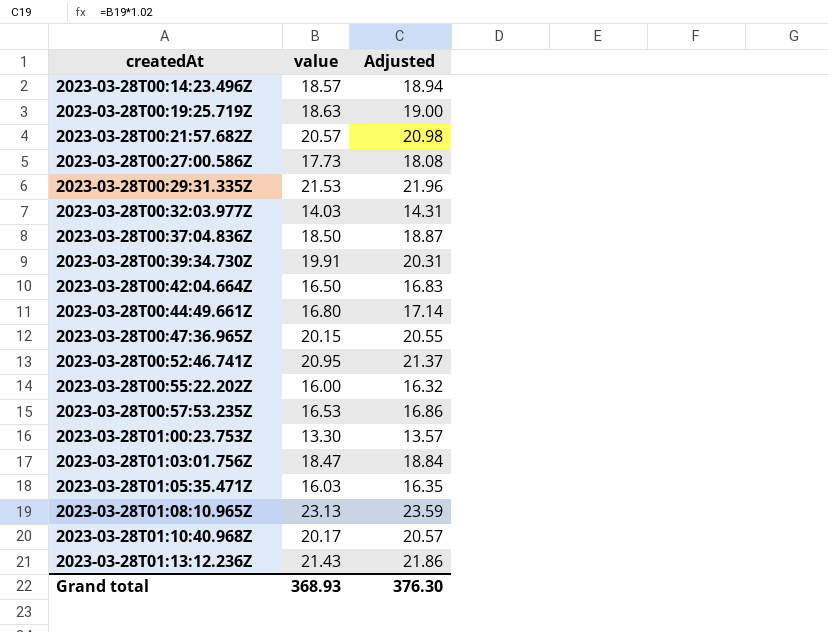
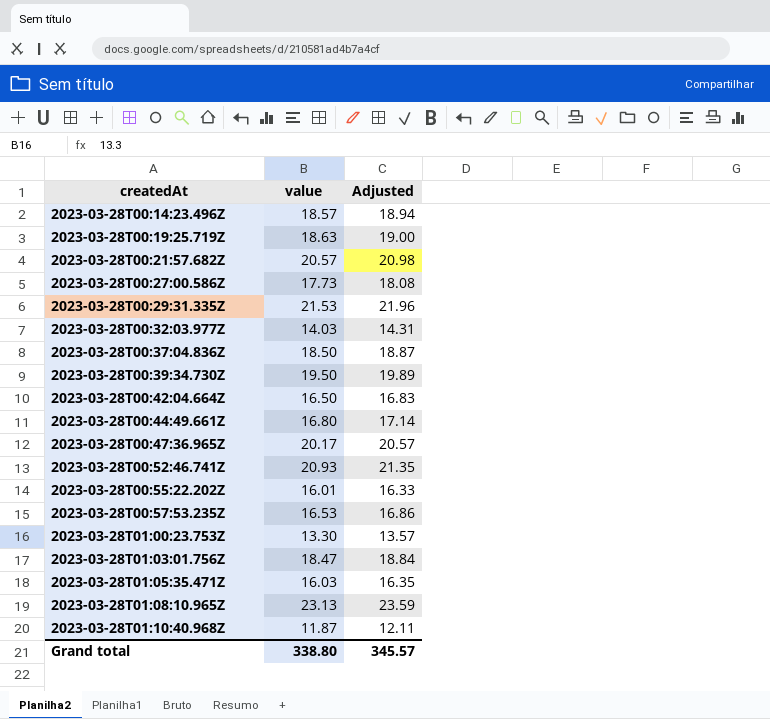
row 2023-03-28T01:13:12.236Z: 21.43 | 21.86 -> none
2023-03-28T00:39:34.730Z | value: 19.91 -> 19.50
2023-03-28T00:39:34.730Z | Adjusted: 20.31 -> 19.89
2023-03-28T00:47:36.965Z | value: 20.15 -> 20.17
2023-03-28T00:47:36.965Z | Adjusted: 20.55 -> 20.57
2023-03-28T00:52:46.741Z | value: 20.95 -> 20.93
2023-03-28T00:52:46.741Z | Adjusted: 21.37 -> 21.35
2023-03-28T00:55:22.202Z | value: 16.00 -> 16.01
2023-03-28T00:55:22.202Z | Adjusted: 16.32 -> 16.33
2023-03-28T01:10:40.968Z | value: 20.17 -> 11.87
2023-03-28T01:10:40.968Z | Adjusted: 20.57 -> 12.11
Grand total | value: 368.93 -> 338.80
Grand total | Adjusted: 376.30 -> 345.57

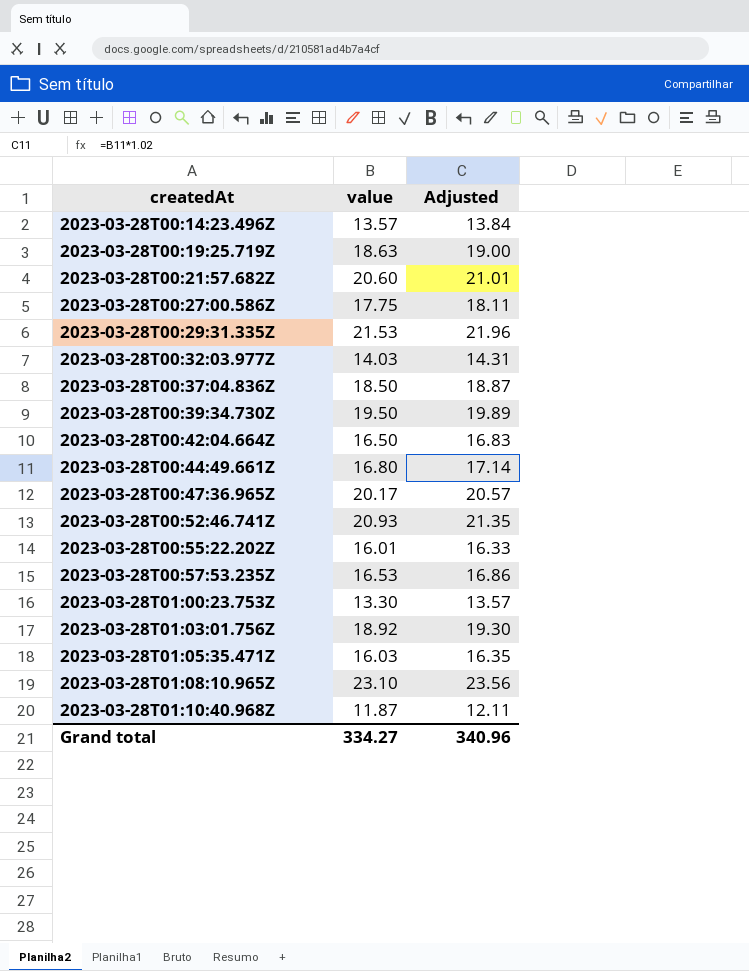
2023-03-28T00:14:23.496Z | value: 18.57 -> 13.57
2023-03-28T00:14:23.496Z | Adjusted: 18.94 -> 13.84
2023-03-28T00:21:57.682Z | value: 20.57 -> 20.60
2023-03-28T00:21:57.682Z | Adjusted: 20.98 -> 21.01
2023-03-28T00:27:00.586Z | value: 17.73 -> 17.75
2023-03-28T00:27:00.586Z | Adjusted: 18.08 -> 18.11
2023-03-28T01:03:01.756Z | value: 18.47 -> 18.92
2023-03-28T01:03:01.756Z | Adjusted: 18.84 -> 19.30
2023-03-28T01:08:10.965Z | value: 23.13 -> 23.10
2023-03-28T01:08:10.965Z | Adjusted: 23.59 -> 23.56
Grand total | value: 338.80 -> 334.27
Grand total | Adjusted: 345.57 -> 340.96

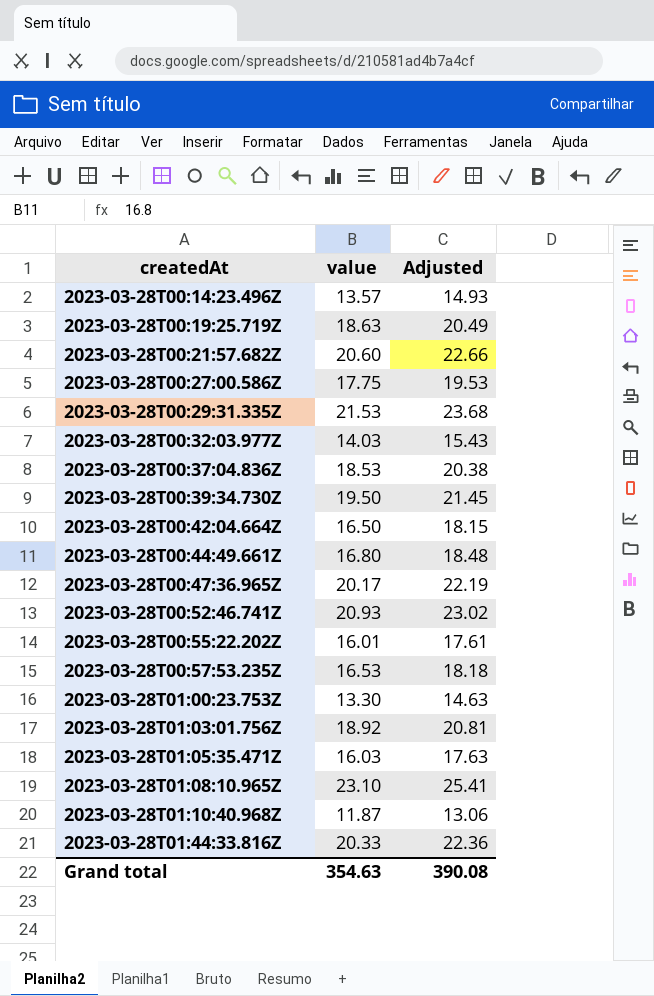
column Adjusted | formula: [value] * 1.02 -> [value] * 1.1
2023-03-28T00:37:04.836Z | value: 18.50 -> 18.53
row 2023-03-28T01:44:33.816Z: none -> 20.33 | 22.36
Grand total | value: 334.27 -> 354.63
Grand total | Adjusted: 340.96 -> 390.08

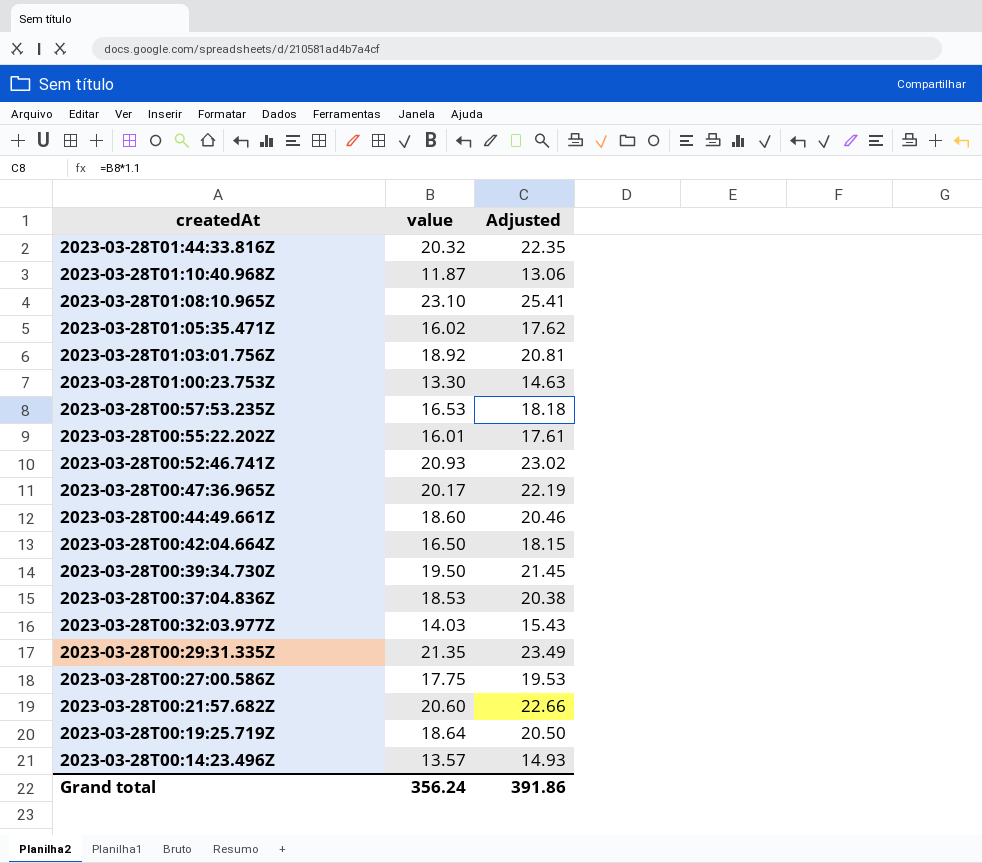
row order: createdAt ascending -> createdAt descending
2023-03-28T01:44:33.816Z | value: 20.33 -> 20.32
2023-03-28T01:44:33.816Z | Adjusted: 22.36 -> 22.35
2023-03-28T01:05:35.471Z | value: 16.03 -> 16.02
2023-03-28T01:05:35.471Z | Adjusted: 17.63 -> 17.62
2023-03-28T00:44:49.661Z | value: 16.80 -> 18.60
2023-03-28T00:44:49.661Z | Adjusted: 18.48 -> 20.46
2023-03-28T00:29:31.335Z | value: 21.53 -> 21.35
2023-03-28T00:29:31.335Z | Adjusted: 23.68 -> 23.49
2023-03-28T00:19:25.719Z | value: 18.63 -> 18.64
2023-03-28T00:19:25.719Z | Adjusted: 20.49 -> 20.50
Grand total | value: 354.63 -> 356.24
Grand total | Adjusted: 390.08 -> 391.86

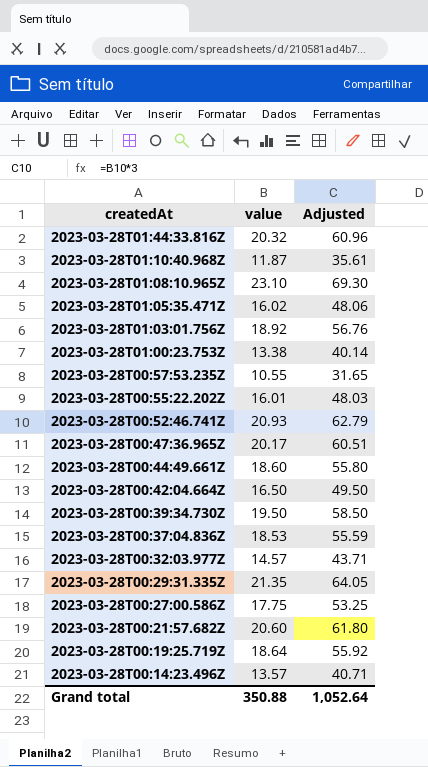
column Adjusted | formula: [value] * 1.1 -> [value] * 3
2023-03-28T01:00:23.753Z | value: 13.30 -> 13.38
2023-03-28T00:57:53.235Z | value: 16.53 -> 10.55
2023-03-28T00:32:03.977Z | value: 14.03 -> 14.57
Grand total | value: 356.24 -> 350.88
Grand total | Adjusted: 391.86 -> 1,052.64

